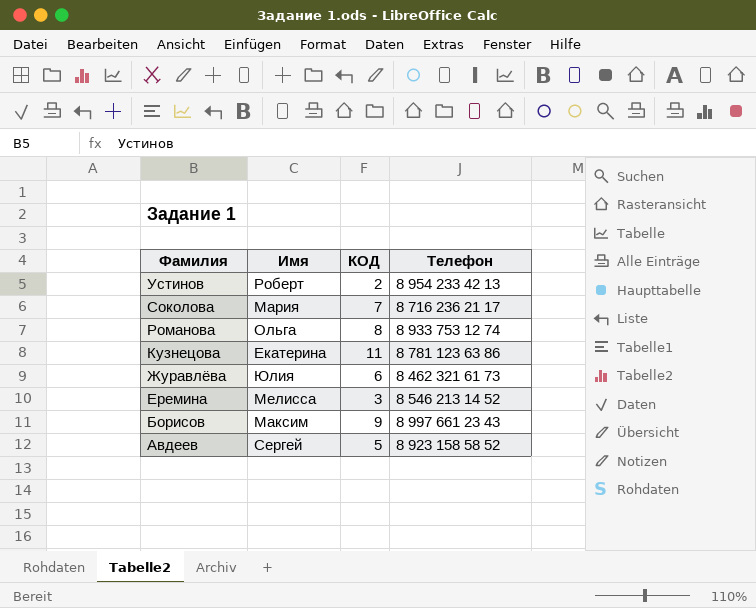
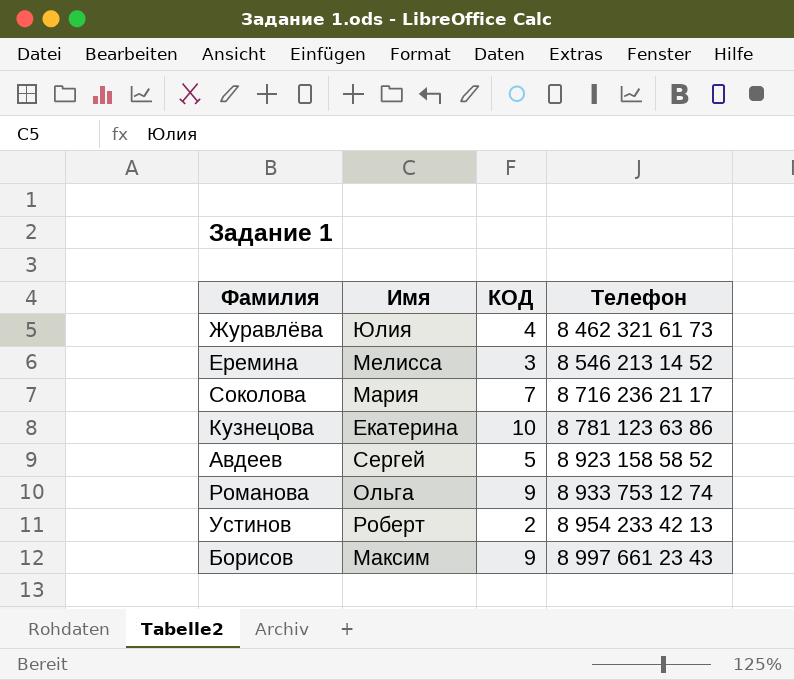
row order: Фамилия descending -> Телефон ascending
Журавлёва | КОД: 6 -> 4
Кузнецова | КОД: 11 -> 10
Романова | КОД: 8 -> 9

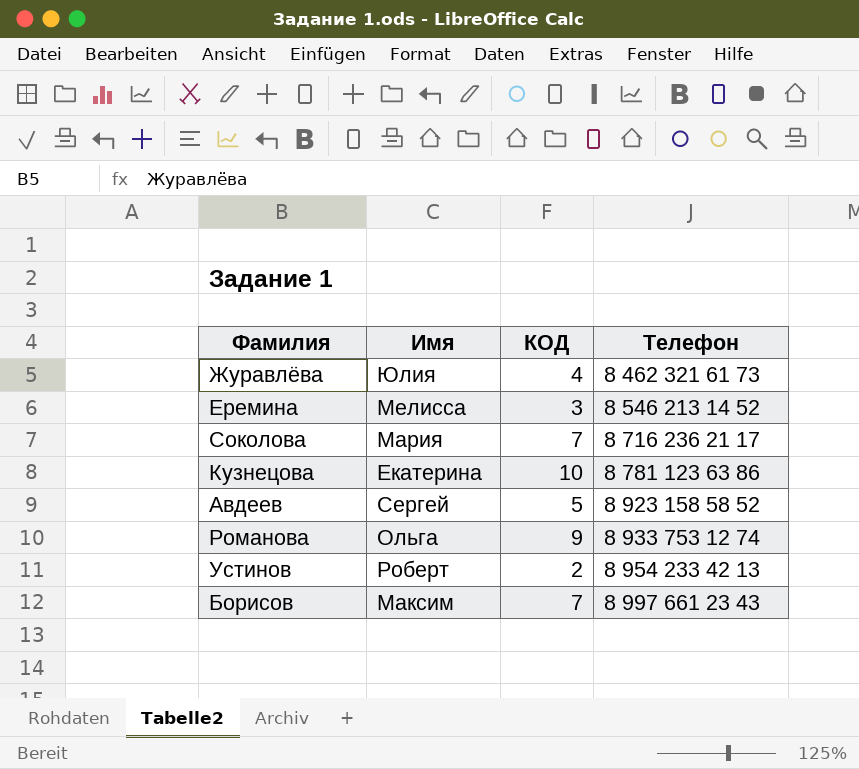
Борисов | КОД: 9 -> 7

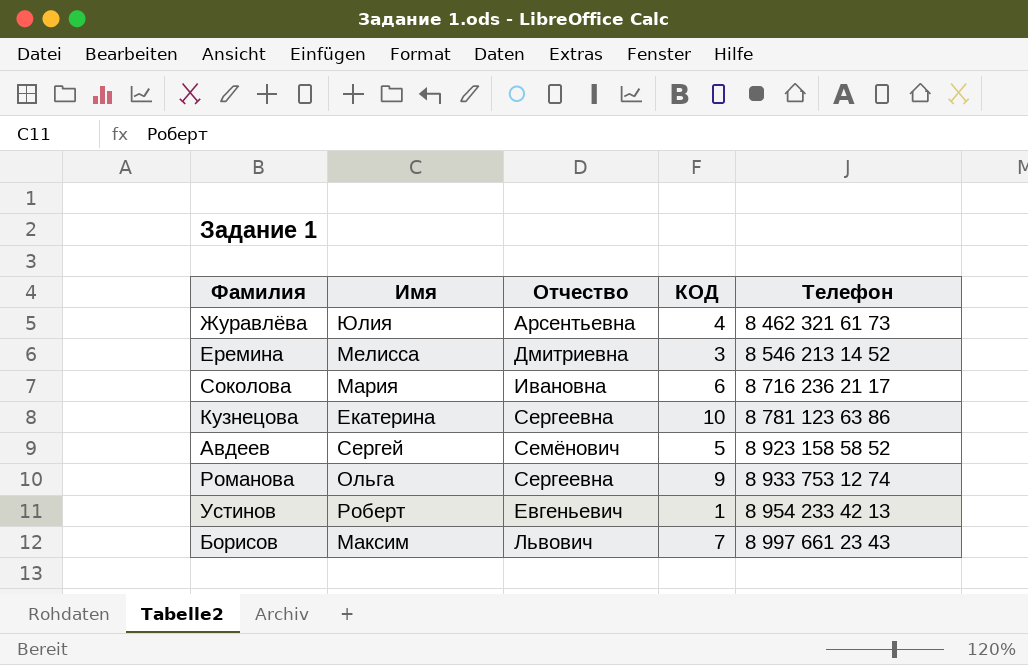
column Отчество | position: none -> 3
Соколова | КОД: 7 -> 6
Устинов | КОД: 2 -> 1

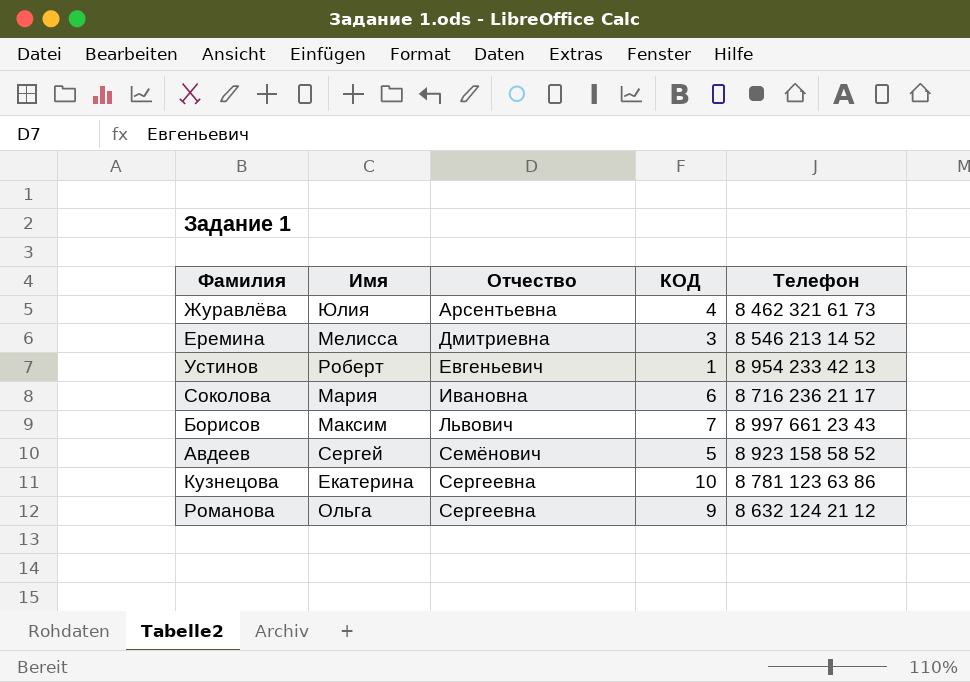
row order: Телефон ascending -> Отчество ascending
Романова | Телефон: 8 933 753 12 74 -> 8 632 124 21 12

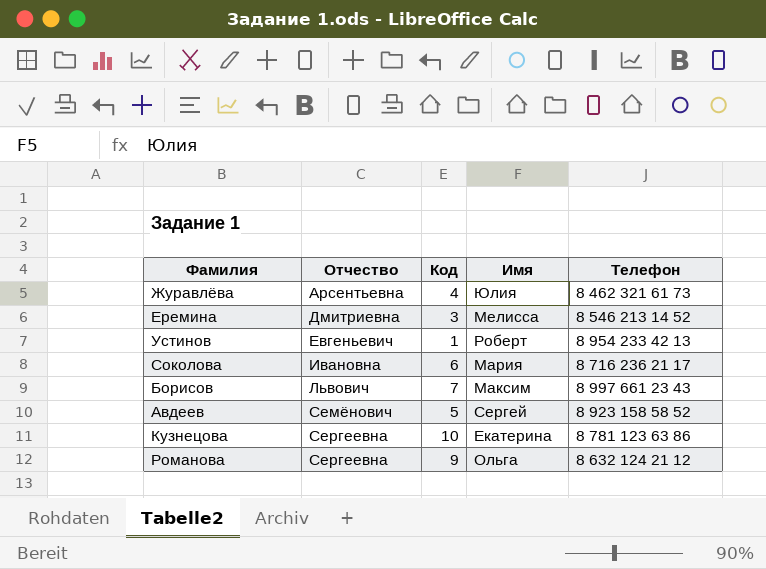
column name: КОД -> Код
column Имя | position: 2 -> 4

